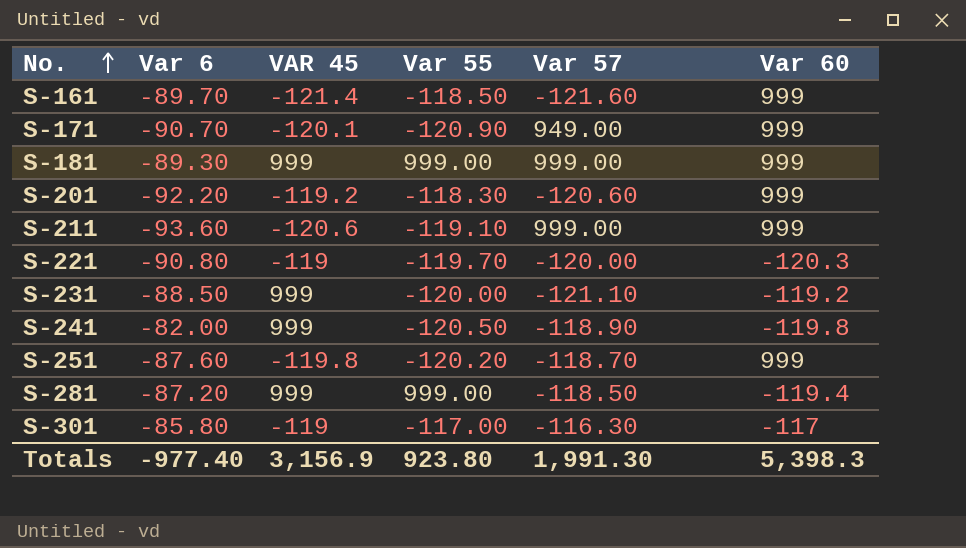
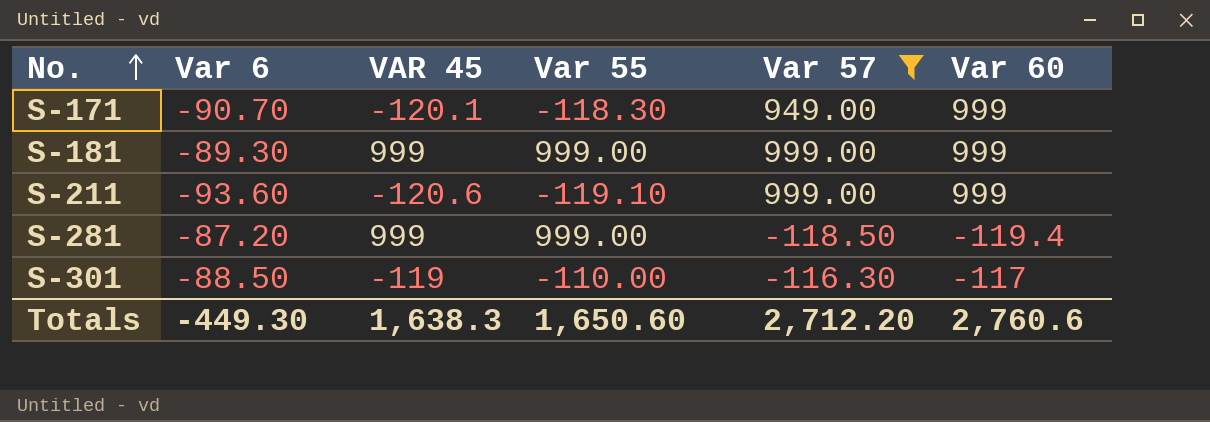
filter: none -> Var 57 >= -118.50
S-171 | Var 55: -120.90 -> -118.30
S-301 | Var 6: -85.80 -> -88.50
S-301 | Var 55: -117.00 -> -110.00
Totals | Var 6: -977.40 -> -449.30
Totals | VAR 45: 3,156.9 -> 1,638.3
Totals | Var 55: 923.80 -> 1,650.60
Totals | Var 57: 1,991.30 -> 2,712.20
Totals | Var 60: 5,398.3 -> 2,760.6

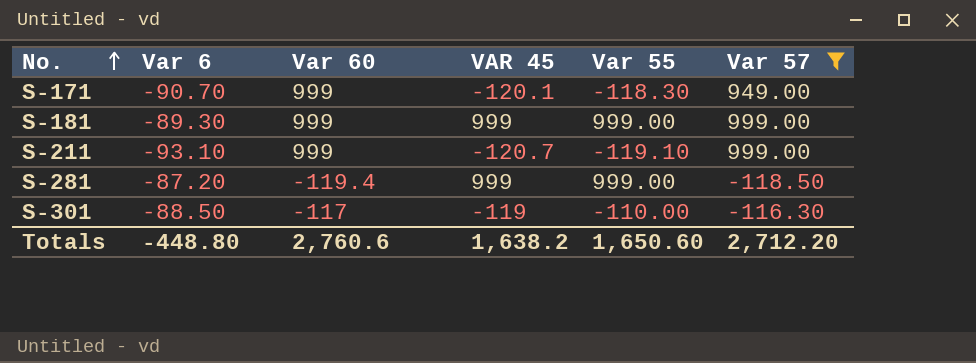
column Var 60 | position: 6 -> 3
S-211 | Var 6: -93.60 -> -93.10
S-211 | VAR 45: -120.6 -> -120.7
Totals | Var 6: -449.30 -> -448.80
Totals | VAR 45: 1,638.3 -> 1,638.2

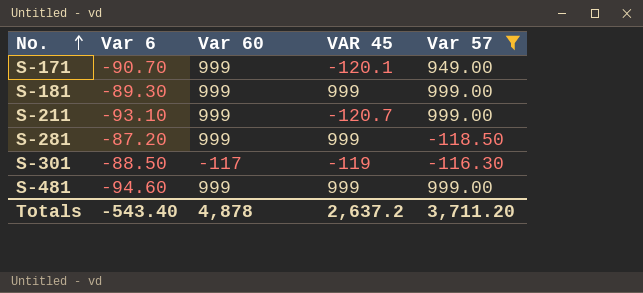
column Var 55 | position: 5 -> none
S-281 | Var 60: -119.4 -> 999
row S-481: none -> -94.60 | 999 | 999 | 999.00
Totals | Var 6: -448.80 -> -543.40
Totals | Var 60: 2,760.6 -> 4,878
Totals | VAR 45: 1,638.2 -> 2,637.2
Totals | Var 57: 2,712.20 -> 3,711.20

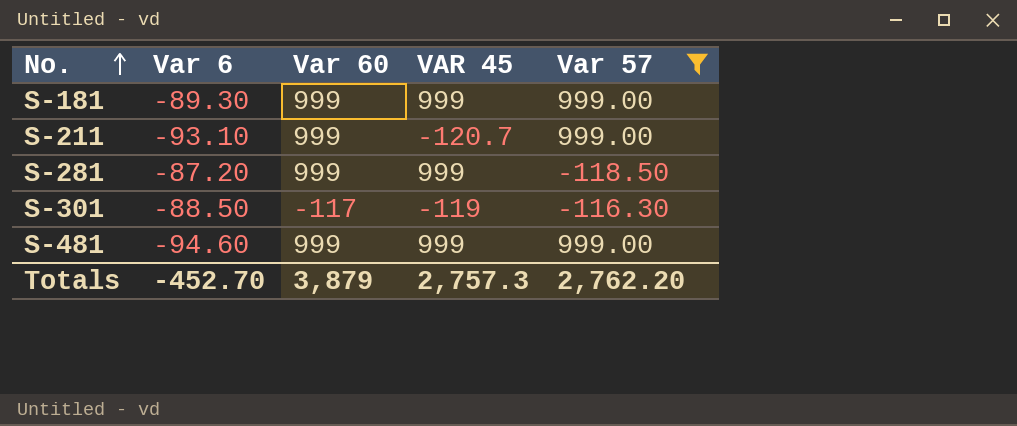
row S-171: -90.70 | 999 | -120.1 | 949.00 -> none
Totals | Var 6: -543.40 -> -452.70
Totals | Var 60: 4,878 -> 3,879
Totals | VAR 45: 2,637.2 -> 2,757.3
Totals | Var 57: 3,711.20 -> 2,762.20

